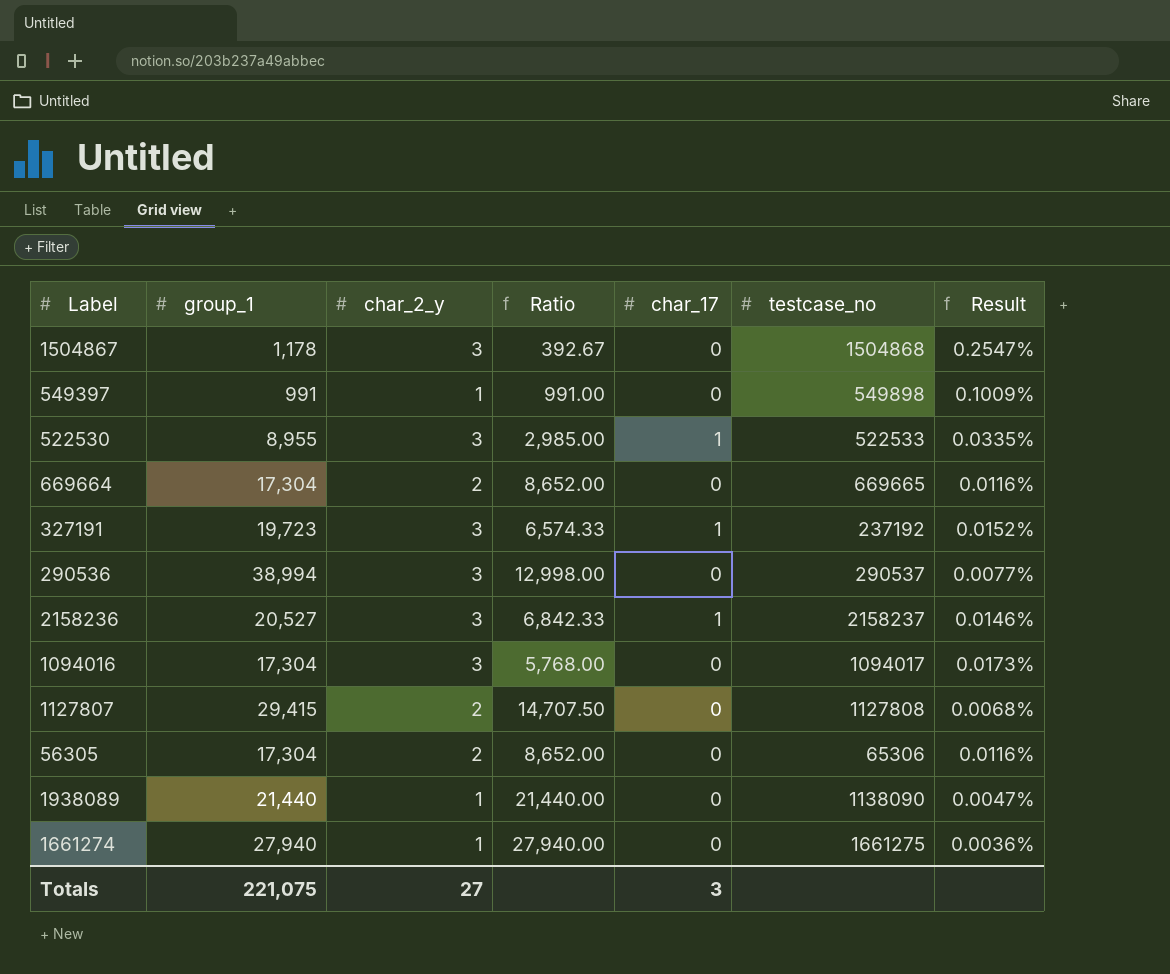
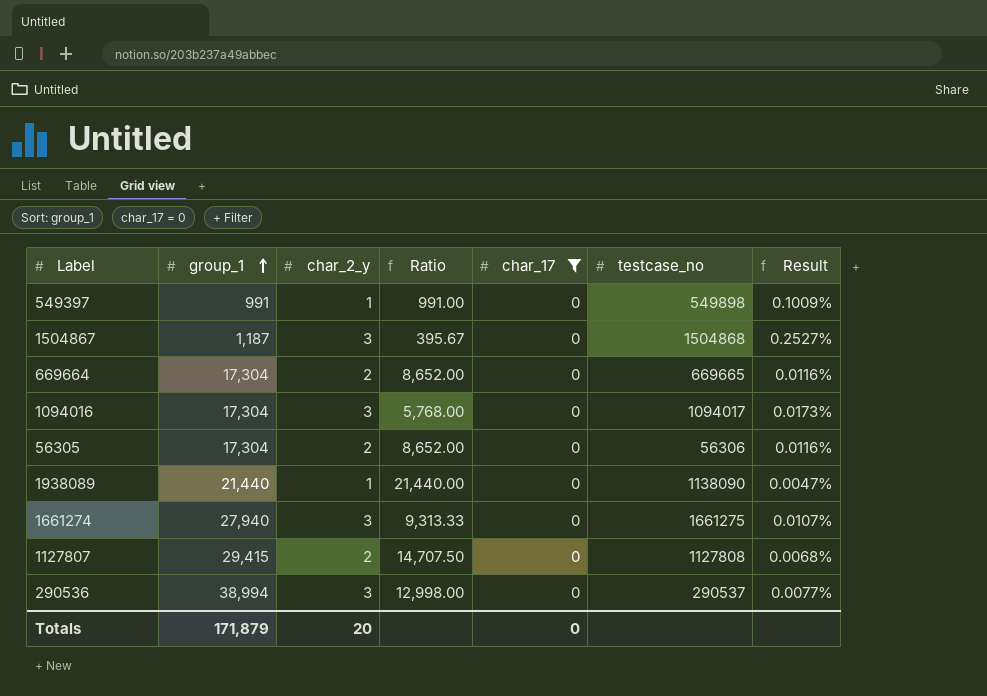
filter: none -> char_17 = 0
row order: none -> group_1 ascending
1504867 | group_1: 1,178 -> 1,187
1504867 | Ratio: 392.67 -> 395.67
1504867 | Result: 0.2547% -> 0.2527%
56305 | testcase_no: 65306 -> 56306
1661274 | char_2_y: 1 -> 3
1661274 | Ratio: 27,940.00 -> 9,313.33
1661274 | Result: 0.0036% -> 0.0107%
Totals | group_1: 221,075 -> 171,879
Totals | char_2_y: 27 -> 20
Totals | char_17: 3 -> 0

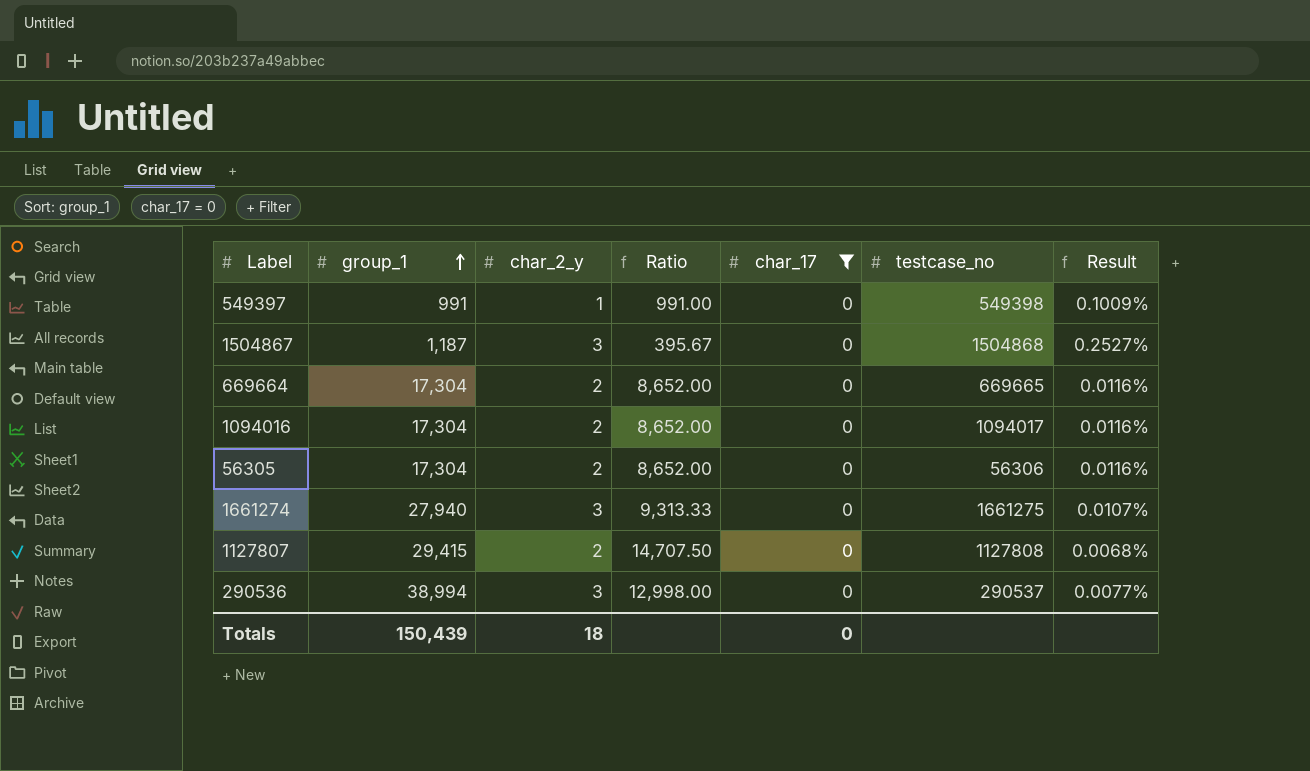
row 1938089: 21,440 | 1 | 21,440.00 | 0 | 1138090 | 0.0047% -> none
549397 | testcase_no: 549898 -> 549398
1094016 | char_2_y: 3 -> 2
1094016 | Ratio: 5,768.00 -> 8,652.00
1094016 | Result: 0.0173% -> 0.0116%
Totals | group_1: 171,879 -> 150,439
Totals | char_2_y: 20 -> 18

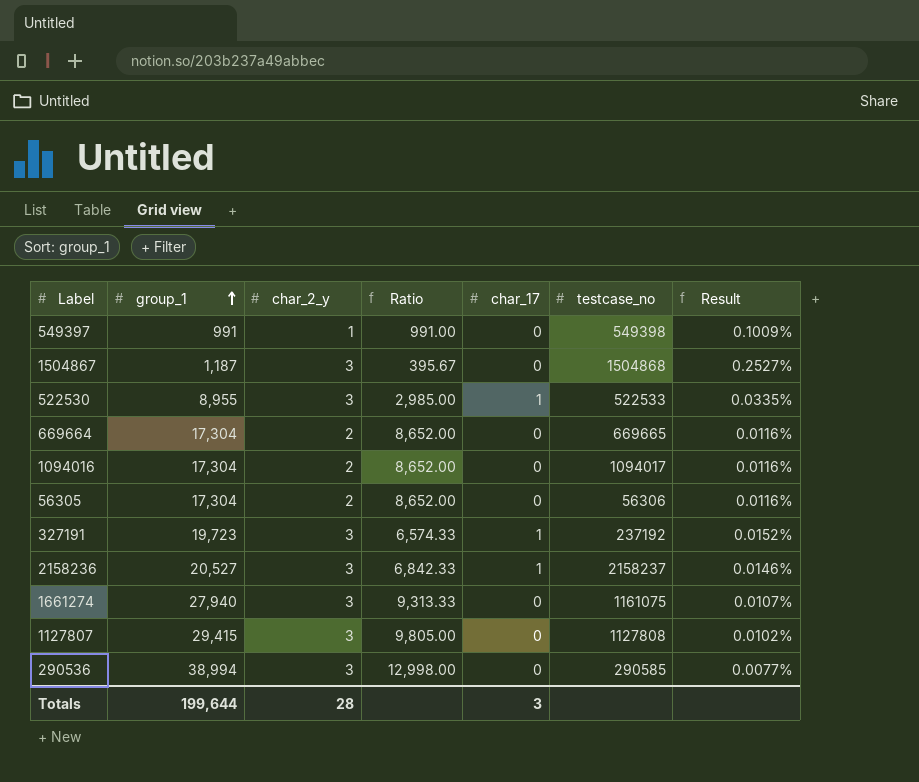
filter: char_17 = 0 -> none
1661274 | testcase_no: 1661275 -> 1161075
1127807 | char_2_y: 2 -> 3
1127807 | Ratio: 14,707.50 -> 9,805.00
1127807 | Result: 0.0068% -> 0.0102%
290536 | testcase_no: 290537 -> 290585
Totals | group_1: 150,439 -> 199,644
Totals | char_2_y: 18 -> 28
Totals | char_17: 0 -> 3

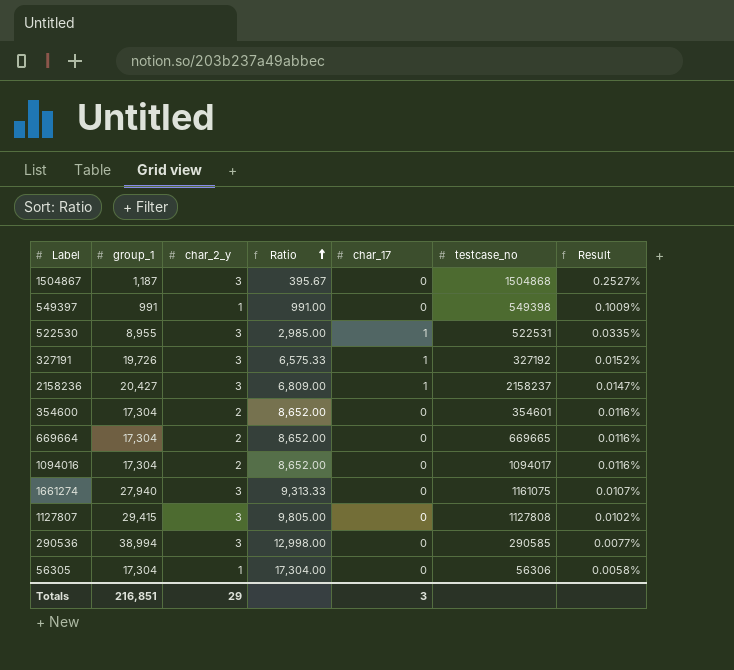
row order: group_1 ascending -> Ratio ascending
522530 | testcase_no: 522533 -> 522531
327191 | group_1: 19,723 -> 19,726
327191 | Ratio: 6,574.33 -> 6,575.33
327191 | testcase_no: 237192 -> 327192
2158236 | group_1: 20,527 -> 20,427
2158236 | Ratio: 6,842.33 -> 6,809.00
2158236 | Result: 0.0146% -> 0.0147%
row 354600: none -> 17,304 | 2 | 8,652.00 | 0 | 354601 | 0.0116%
56305 | char_2_y: 2 -> 1
56305 | Ratio: 8,652.00 -> 17,304.00
56305 | Result: 0.0116% -> 0.0058%
Totals | group_1: 199,644 -> 216,851
Totals | char_2_y: 28 -> 29

